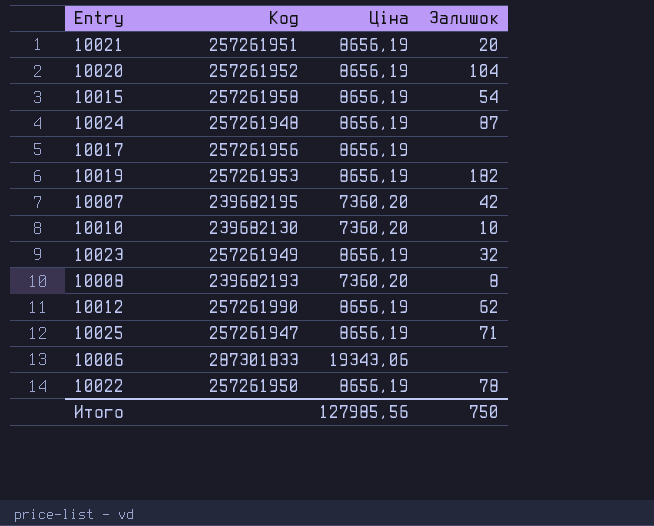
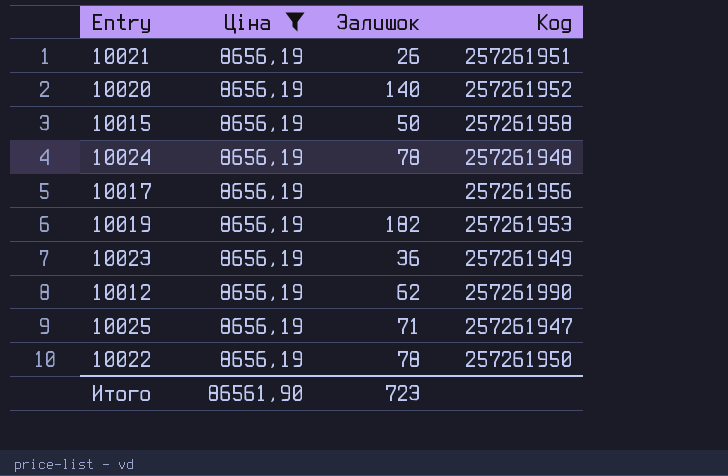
filter: none -> Ціна = 8656,19
column Код | position: 2 -> 4
10021 | Залишок: 20 -> 26
10020 | Залишок: 104 -> 140
10015 | Залишок: 54 -> 50
10024 | Залишок: 87 -> 78
10023 | Залишок: 32 -> 36
Итого | Ціна: 127985,56 -> 86561,90
Итого | Залишок: 750 -> 723

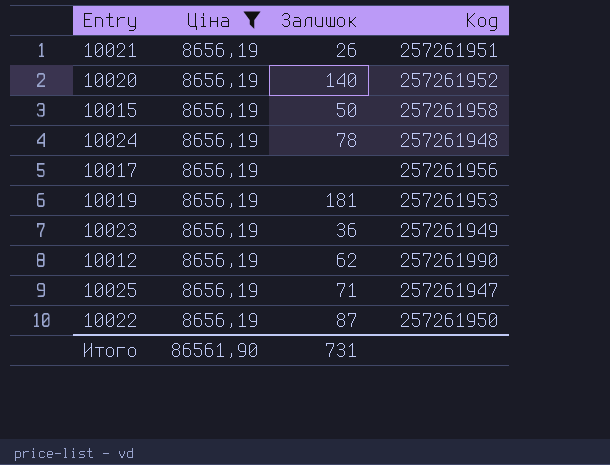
10019 | Залишок: 182 -> 181
10022 | Залишок: 78 -> 87
Итого | Залишок: 723 -> 731

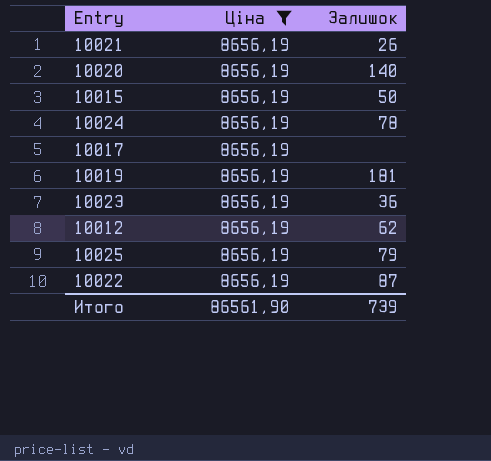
column Код | position: 4 -> none
10025 | Залишок: 71 -> 79
Итого | Залишок: 731 -> 739

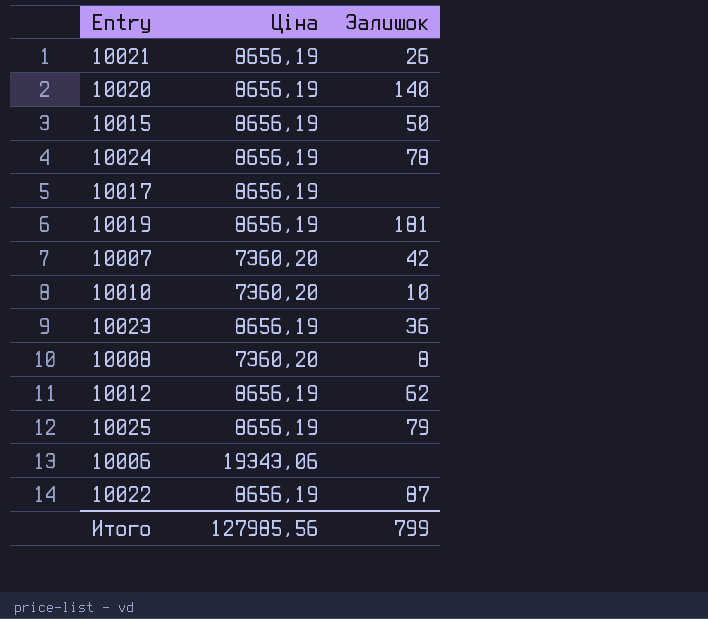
filter: Ціна = 8656,19 -> none
Итого | Ціна: 86561,90 -> 127985,56
Итого | Залишок: 739 -> 799

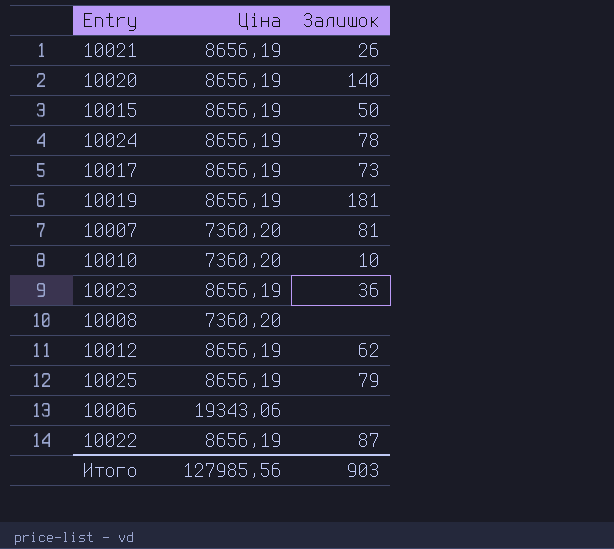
10017 | Залишок: none -> 73
10007 | Залишок: 42 -> 81
10008 | Залишок: 8 -> none
Итого | Залишок: 799 -> 903

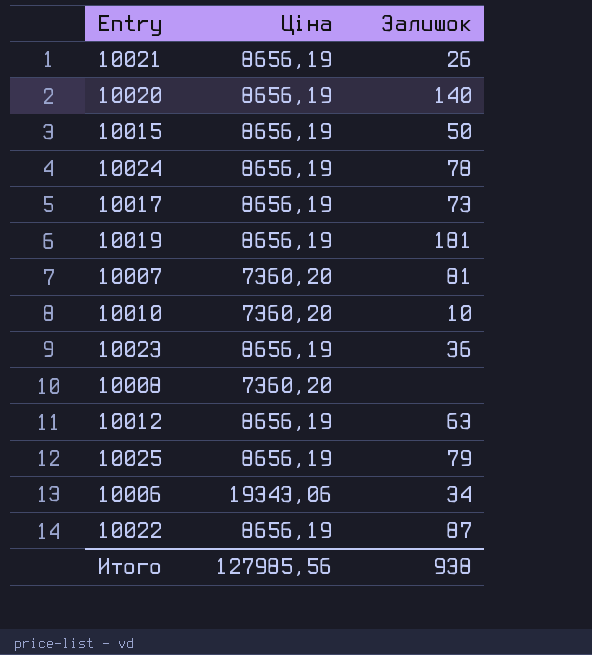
10012 | Залишок: 62 -> 63
10006 | Залишок: none -> 34
Итого | Залишок: 903 -> 938

